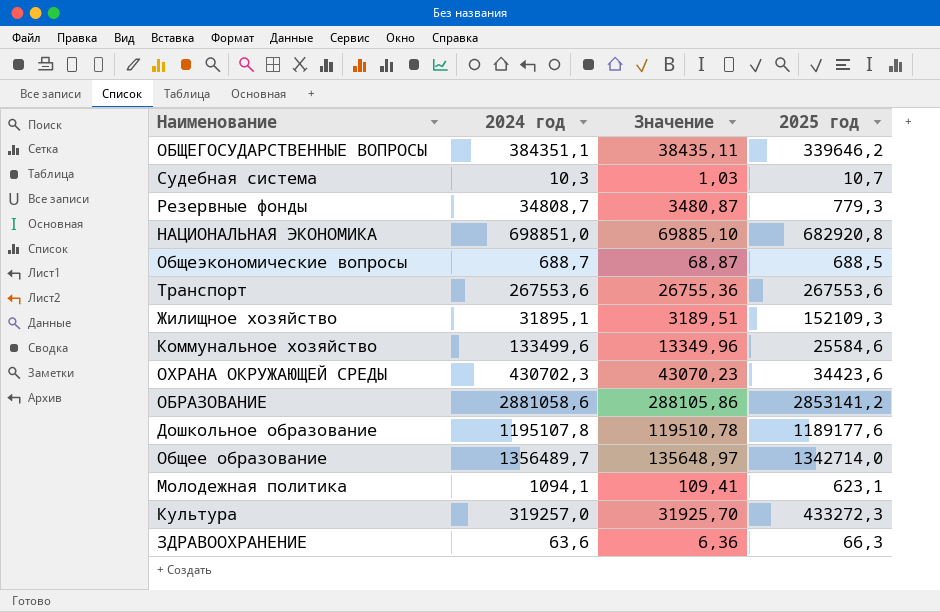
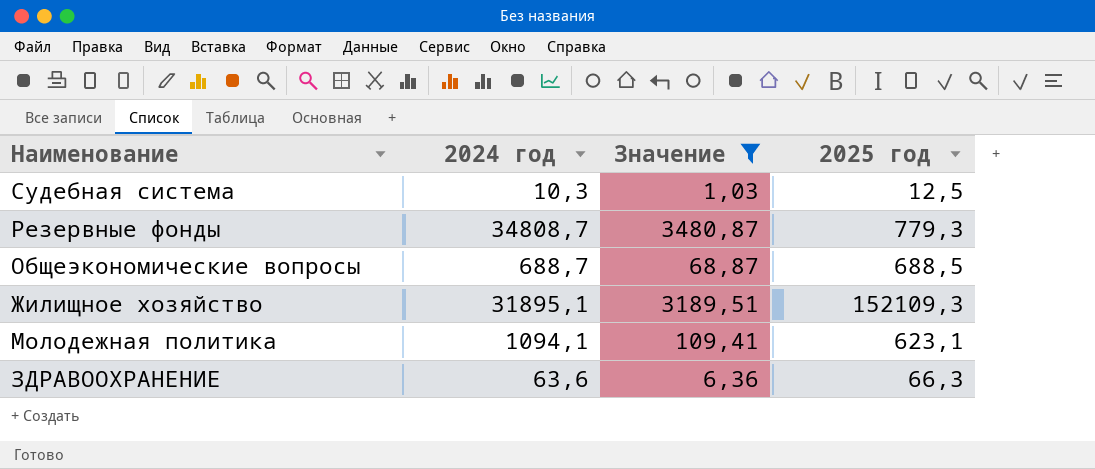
filter: none -> Значение <= 3480,87
Судебная система | 2025 год: 10,7 -> 12,5

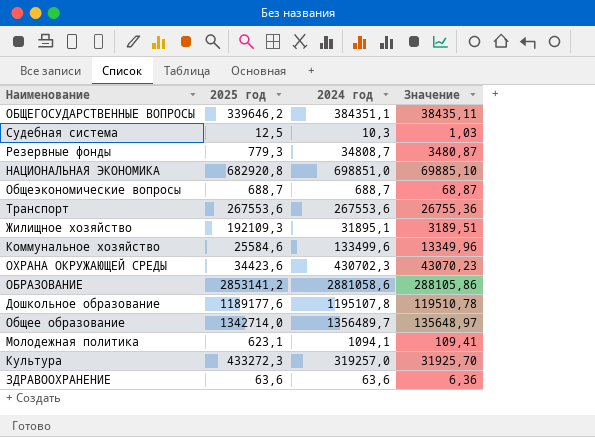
filter: Значение <= 3480,87 -> none
column 2025 год | position: 4 -> 2
Общеэкономические вопросы | 2025 год: 688,5 -> 688,7
Жилищное хозяйство | 2025 год: 152109,3 -> 192109,3
ЗДРАВООХРАНЕНИЕ | 2025 год: 66,3 -> 63,6

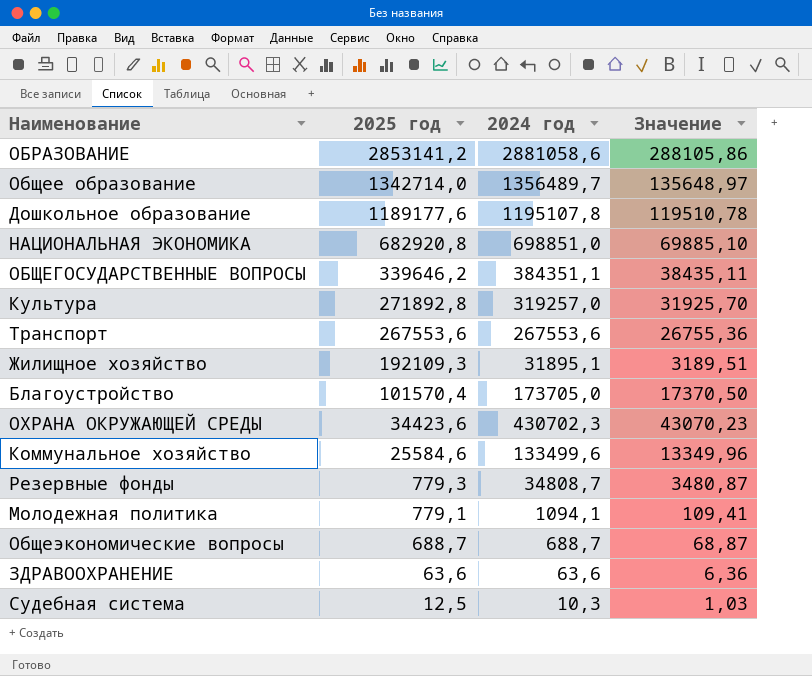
row order: none -> 2025 год descending
Культура | 2025 год: 433272,3 -> 271892,8
row Благоустройство: none -> 101570,4 | 173705,0 | 17370,50
Молодежная политика | 2025 год: 623,1 -> 779,1

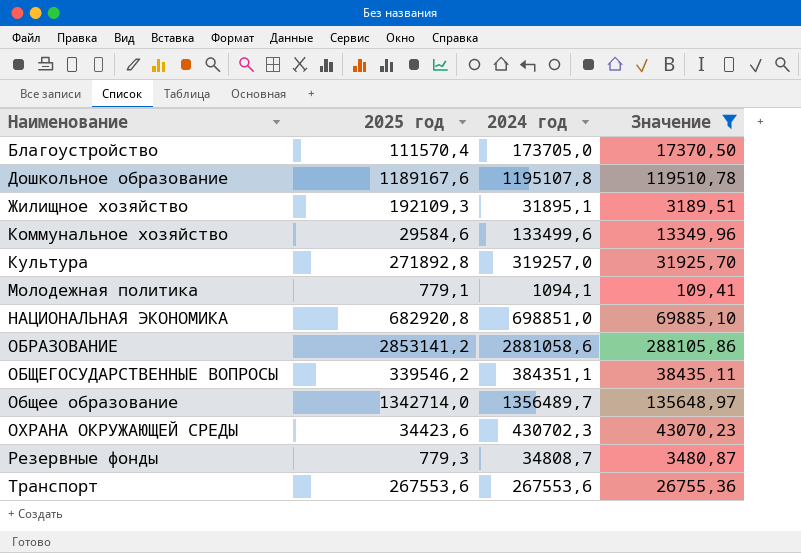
filter: none -> Значение >= 109,41
row order: 2025 год descending -> Наименование ascending
Благоустройство | 2025 год: 101570,4 -> 111570,4
Дошкольное образование | 2025 год: 1189177,6 -> 1189167,6
Коммунальное хозяйство | 2025 год: 25584,6 -> 29584,6
ОБЩЕГОСУДАРСТВЕННЫЕ ВОПРОСЫ | 2025 год: 339646,2 -> 339546,2

